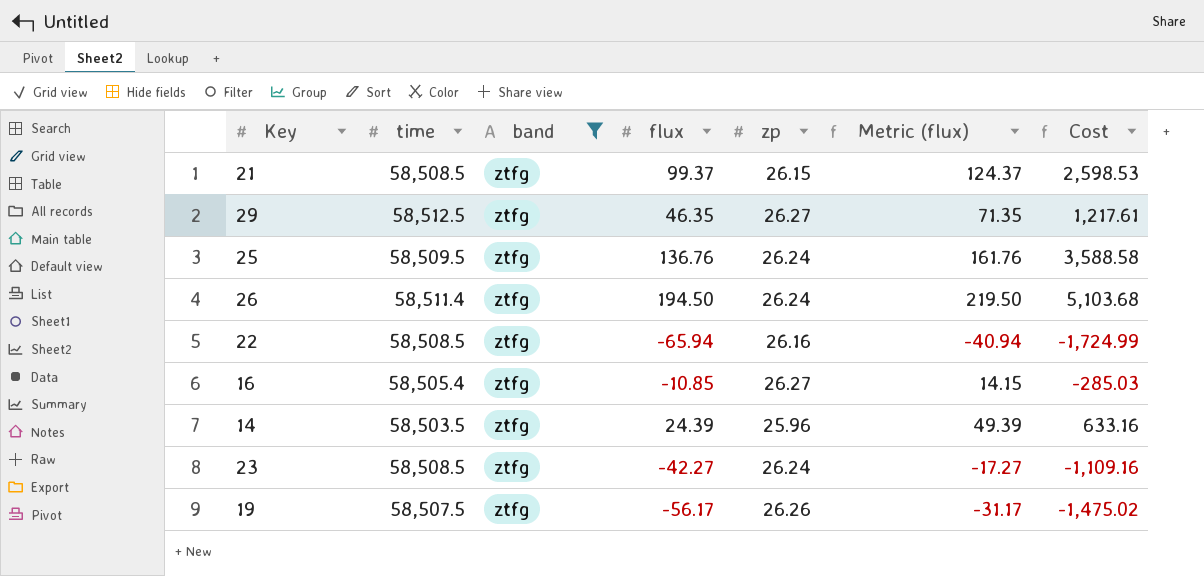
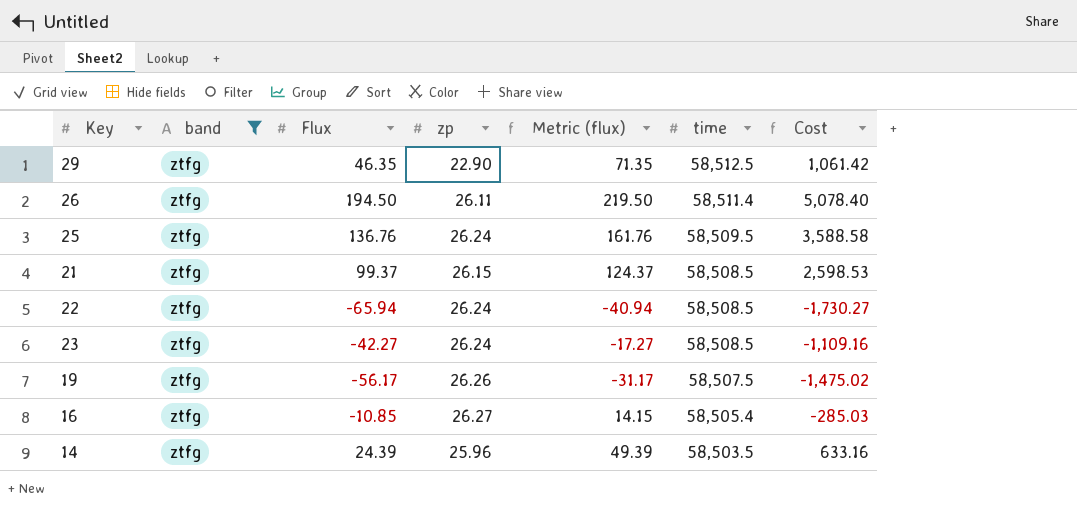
row order: none -> time descending
column name: flux -> Flux
column time | position: 2 -> 6
29 | zp: 26.27 -> 22.90
29 | Cost: 1,217.61 -> 1,061.42
26 | zp: 26.24 -> 26.11
26 | Cost: 5,103.68 -> 5,078.40
22 | zp: 26.16 -> 26.24
22 | Cost: -1,724.99 -> -1,730.27

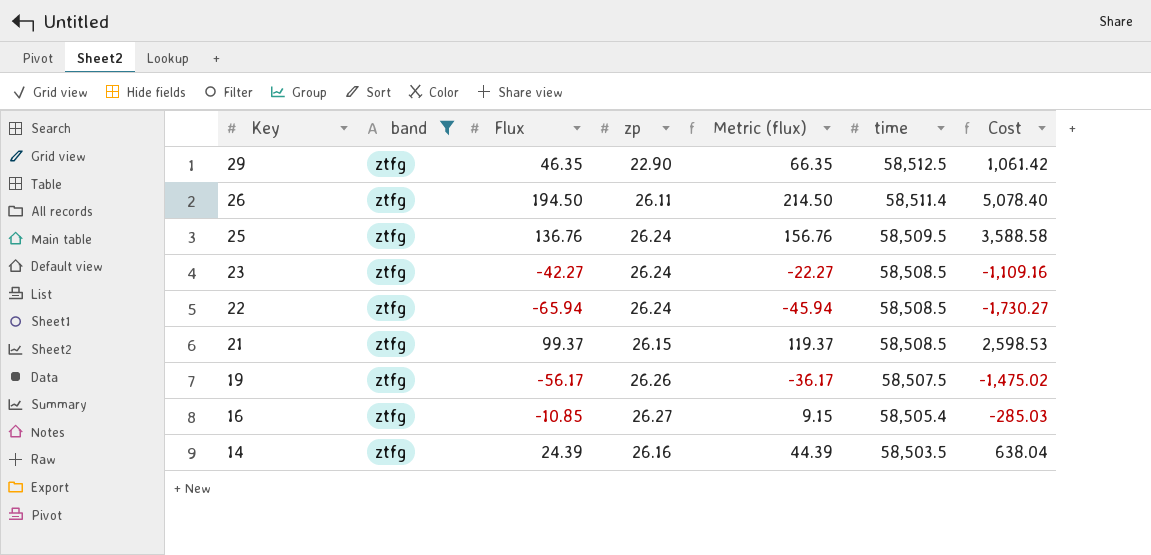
row order: time descending -> Key descending
column Metric (flux) | formula: [Flux] + 25 -> [Flux] + 20
14 | zp: 25.96 -> 26.16
14 | Cost: 633.16 -> 638.04

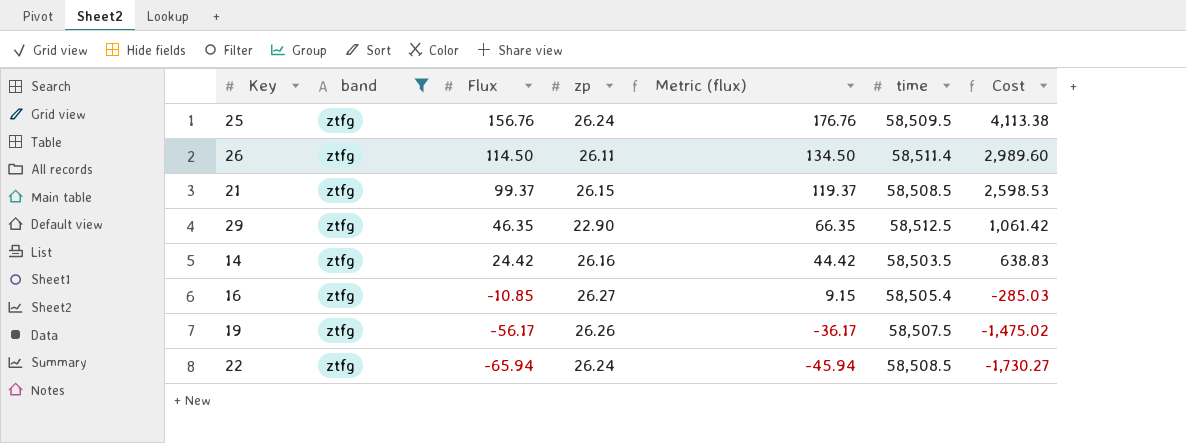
row order: Key descending -> Flux descending
row 23: ztfg | -42.27 | 26.24 | -22.27 | 58,508.5 | -1,109.16 -> none
25 | Flux: 136.76 -> 156.76
25 | Metric (flux): 156.76 -> 176.76
25 | Cost: 3,588.58 -> 4,113.38
26 | Flux: 194.50 -> 114.50
26 | Metric (flux): 214.50 -> 134.50
26 | Cost: 5,078.40 -> 2,989.60
14 | Flux: 24.39 -> 24.42
14 | Metric (flux): 44.39 -> 44.42
14 | Cost: 638.04 -> 638.83

